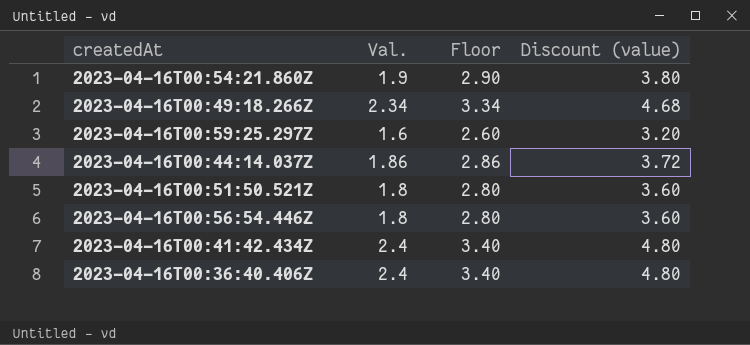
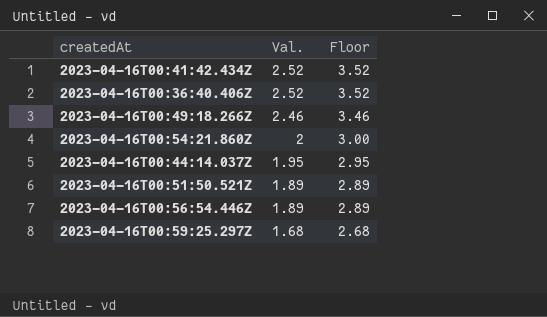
row order: none -> Val. descending
column Discount (value) | formula: [Val.] * 2 -> none
2023-04-16T00:41:42.434Z | Val.: 2.4 -> 2.52
2023-04-16T00:41:42.434Z | Floor: 3.40 -> 3.52
2023-04-16T00:36:40.406Z | Val.: 2.4 -> 2.52
2023-04-16T00:36:40.406Z | Floor: 3.40 -> 3.52
2023-04-16T00:49:18.266Z | Val.: 2.34 -> 2.46
2023-04-16T00:49:18.266Z | Floor: 3.34 -> 3.46
2023-04-16T00:54:21.860Z | Val.: 1.9 -> 2
2023-04-16T00:54:21.860Z | Floor: 2.90 -> 3.00
2023-04-16T00:44:14.037Z | Val.: 1.86 -> 1.95
2023-04-16T00:44:14.037Z | Floor: 2.86 -> 2.95
2023-04-16T00:51:50.521Z | Val.: 1.8 -> 1.89
2023-04-16T00:51:50.521Z | Floor: 2.80 -> 2.89
2023-04-16T00:56:54.446Z | Val.: 1.8 -> 1.89
2023-04-16T00:56:54.446Z | Floor: 2.80 -> 2.89
2023-04-16T00:59:25.297Z | Val.: 1.6 -> 1.68
2023-04-16T00:59:25.297Z | Floor: 2.60 -> 2.68

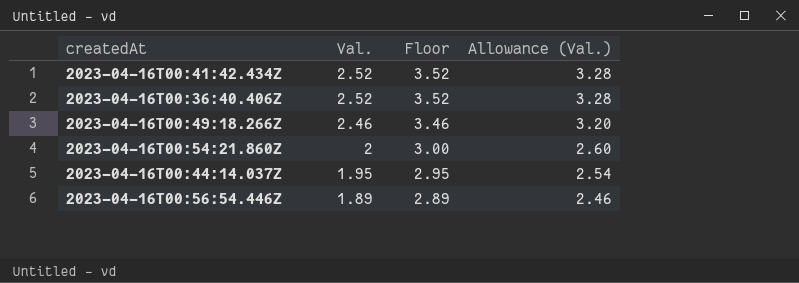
column Allowance (Val.) | formula: none -> [Val.] * 1.3
row 2023-04-16T00:51:50.521Z: 1.89 | 2.89 -> none
row 2023-04-16T00:59:25.297Z: 1.68 | 2.68 -> none

